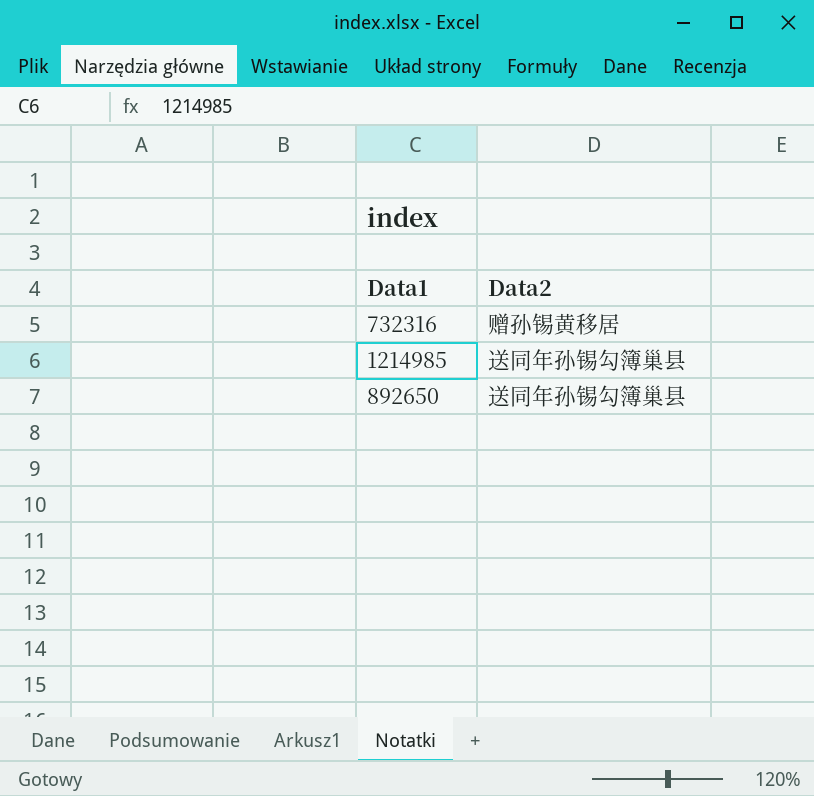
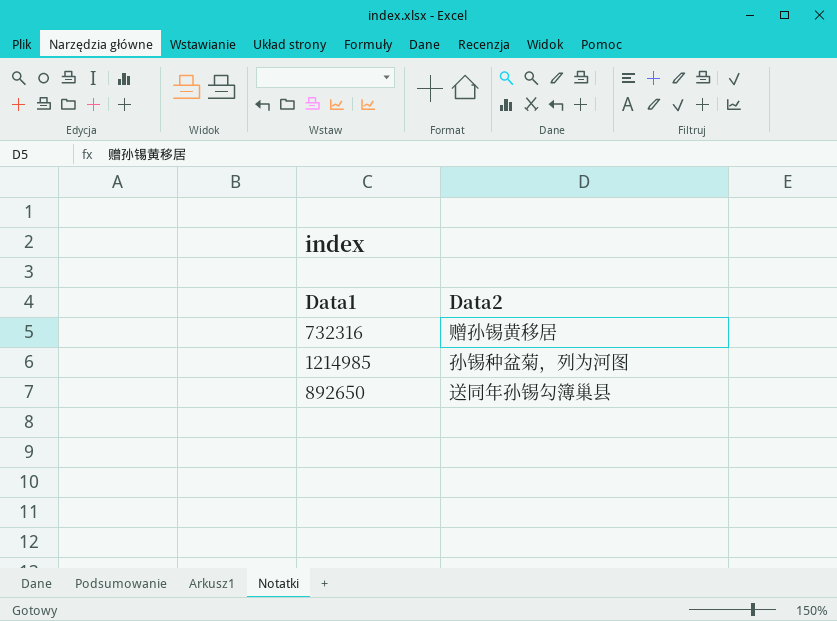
1214985 | Data2: 送同年孙锡勾簿巢县 -> 孙锡种盆菊，列为河图

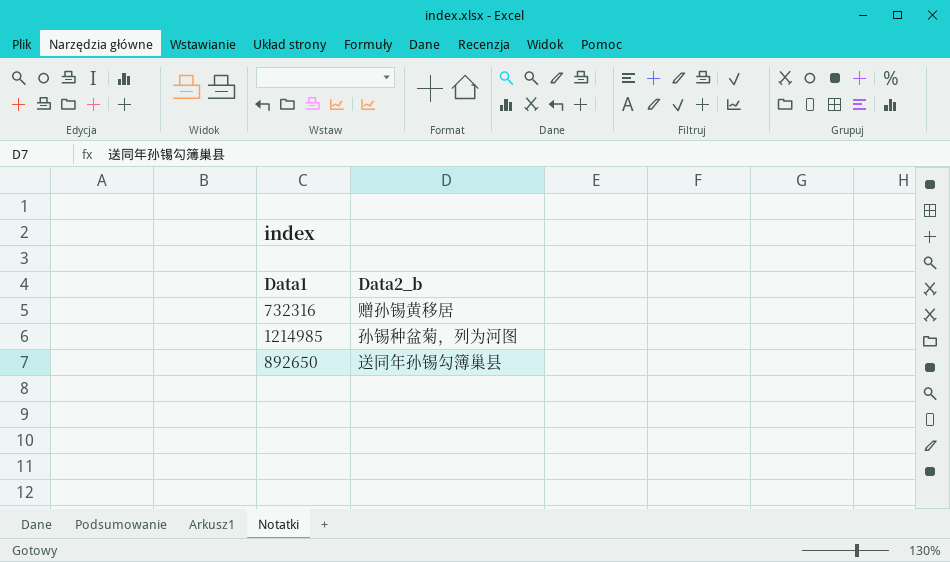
column name: Data2 -> Data2_b

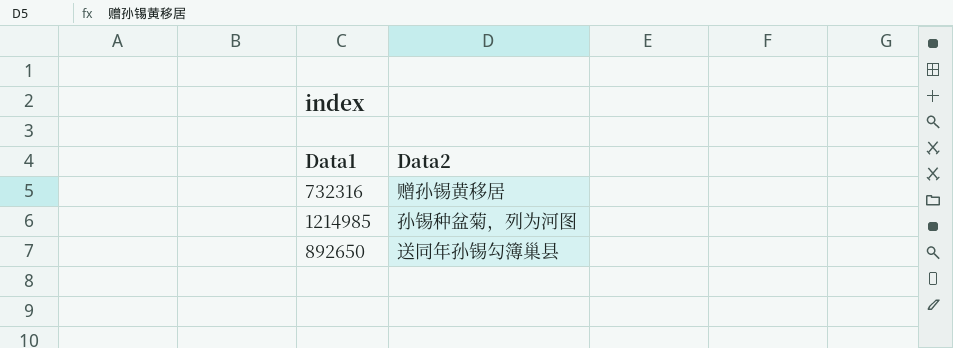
column name: Data2_b -> Data2

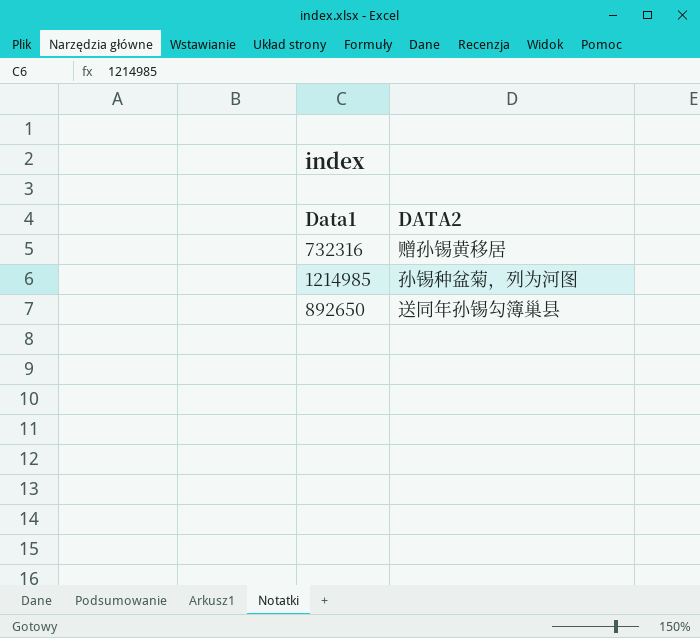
column name: Data2 -> DATA2

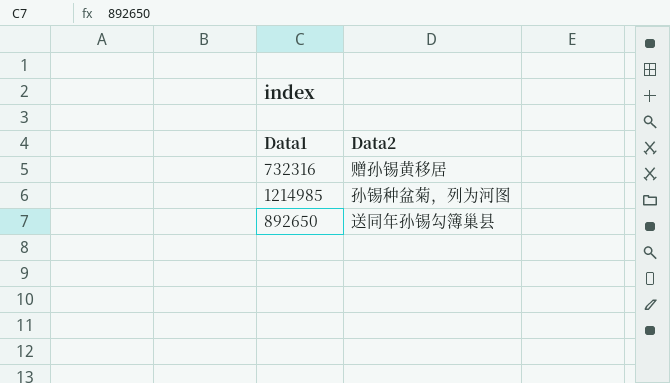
column name: DATA2 -> Data2

